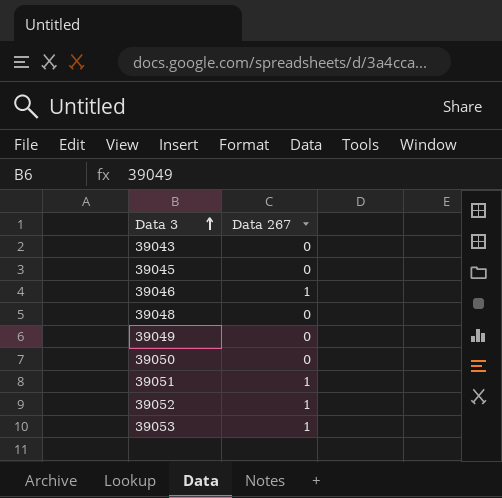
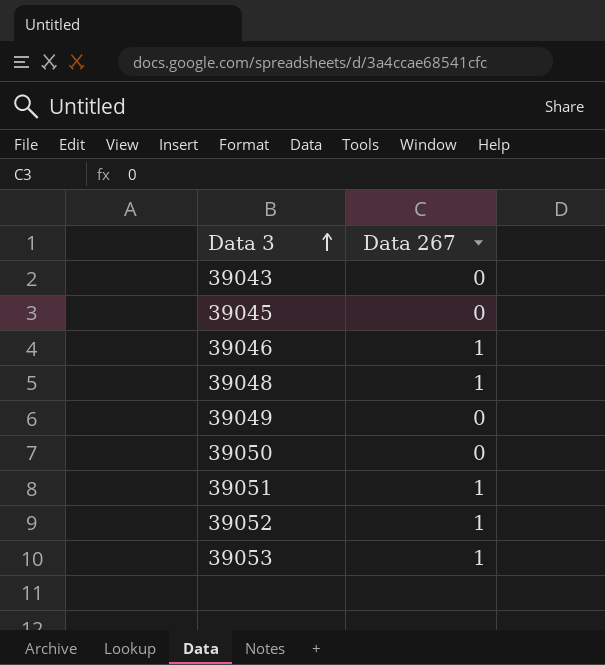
39048 | Data 267: 0 -> 1

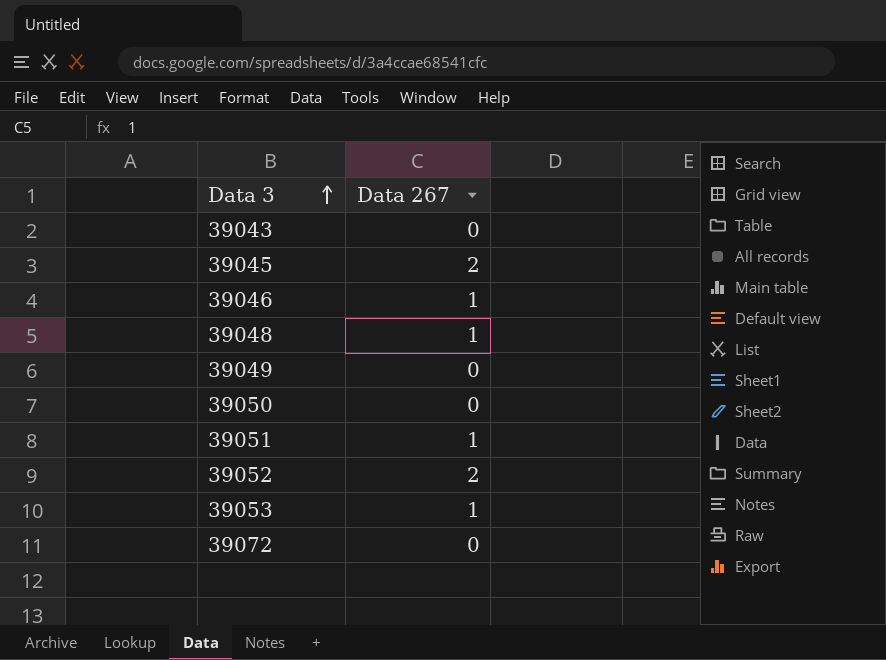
39045 | Data 267: 0 -> 2
39052 | Data 267: 1 -> 2
row 39072: none -> 0

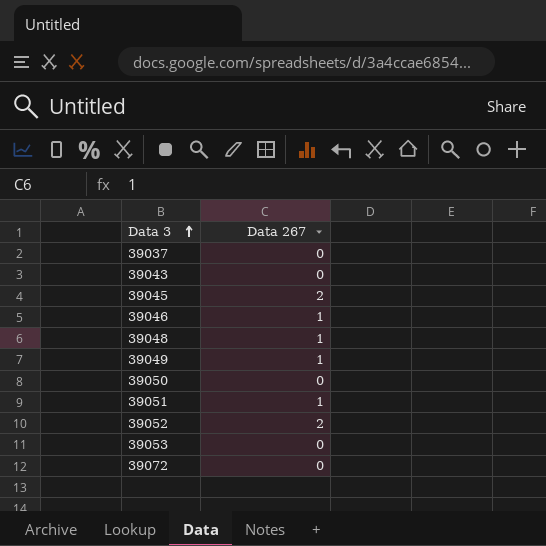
row 39037: none -> 0
39049 | Data 267: 0 -> 1
39053 | Data 267: 1 -> 0

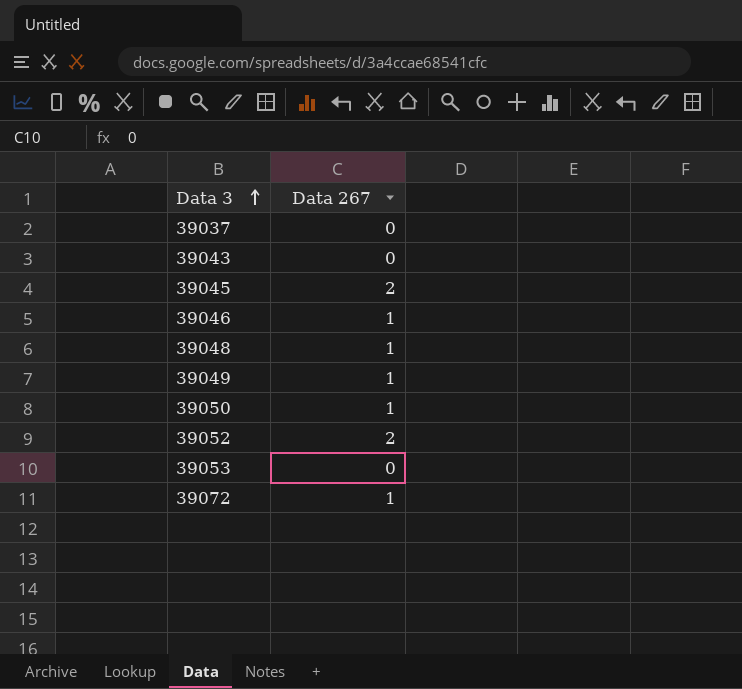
row 39051: 1 -> none
39050 | Data 267: 0 -> 1
39072 | Data 267: 0 -> 1

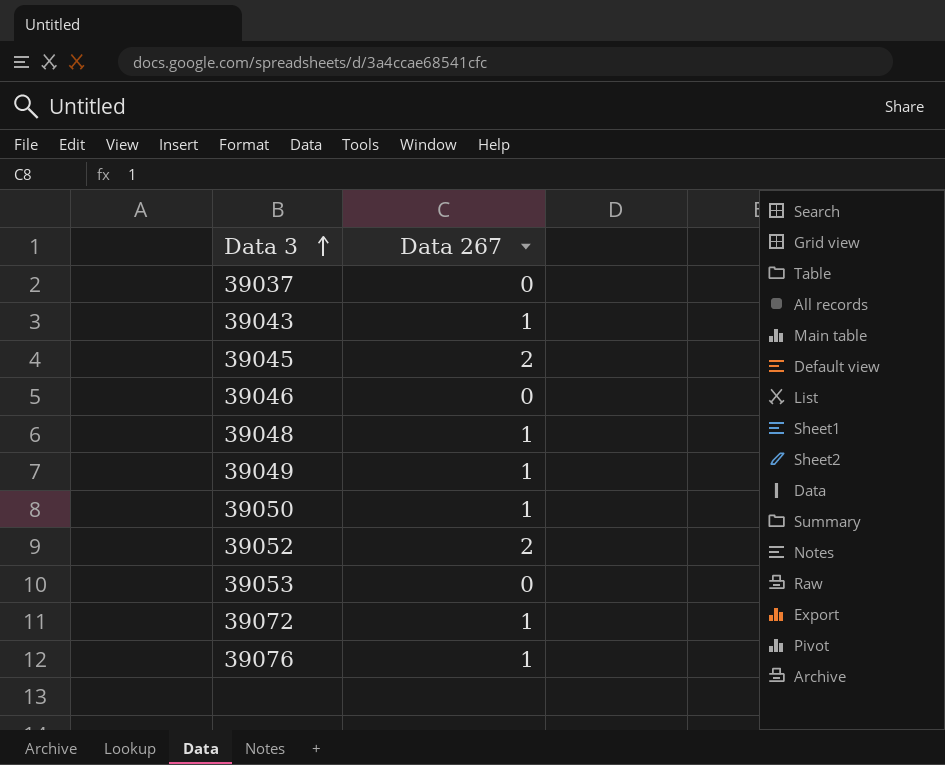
39043 | Data 267: 0 -> 1
39046 | Data 267: 1 -> 0
row 39076: none -> 1

